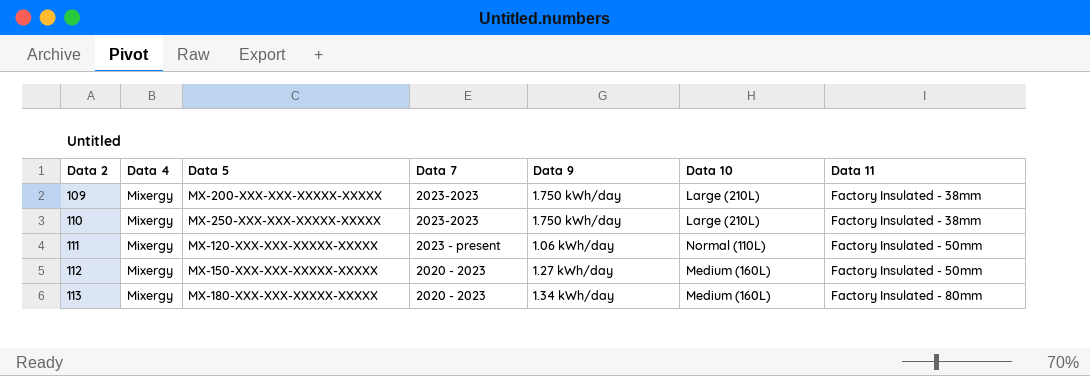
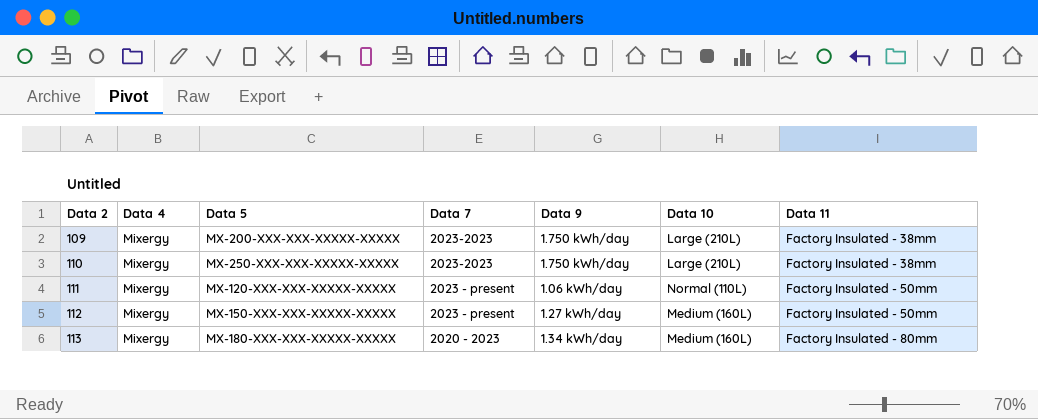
112 | Data 7: 2020 - 2023 -> 2023 - present

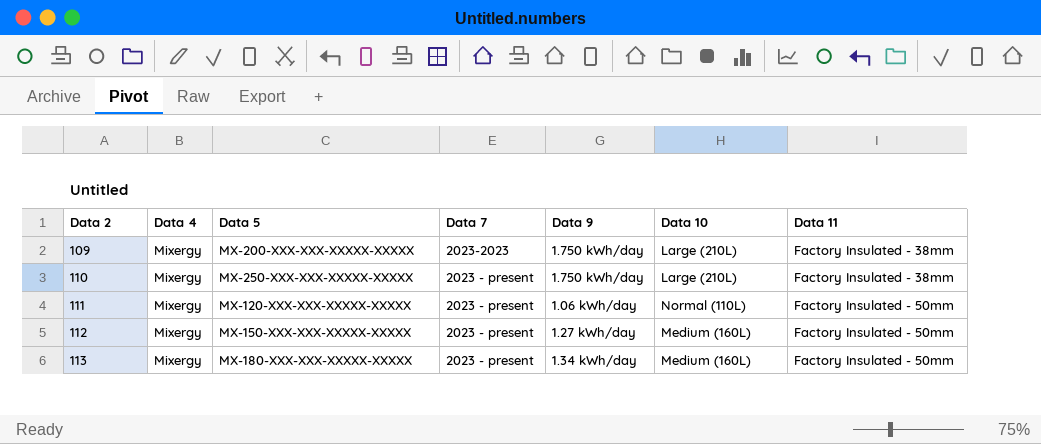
110 | Data 7: 2023-2023 -> 2023 - present
113 | Data 7: 2020 - 2023 -> 2023 - present
113 | Data 11: Factory Insulated - 80mm -> Factory Insulated - 50mm

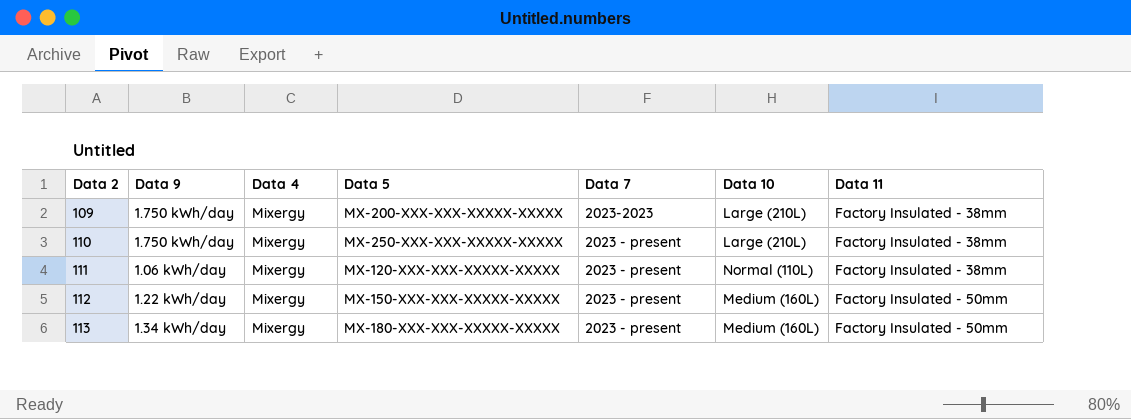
column Data 9 | position: 5 -> 2
111 | Data 11: Factory Insulated - 50mm -> Factory Insulated - 38mm
112 | Data 9: 1.27 kWh/day -> 1.22 kWh/day

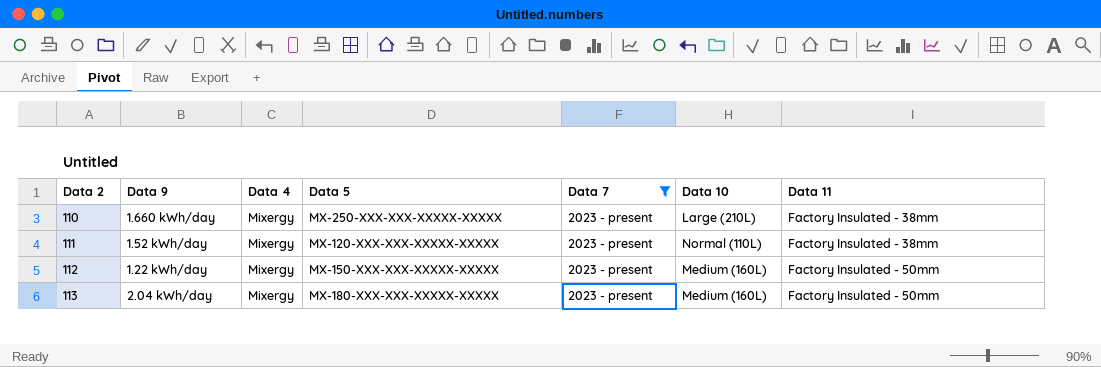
filter: none -> Data 7 = 2023 - present
110 | Data 9: 1.750 kWh/day -> 1.660 kWh/day
111 | Data 9: 1.06 kWh/day -> 1.52 kWh/day
113 | Data 9: 1.34 kWh/day -> 2.04 kWh/day

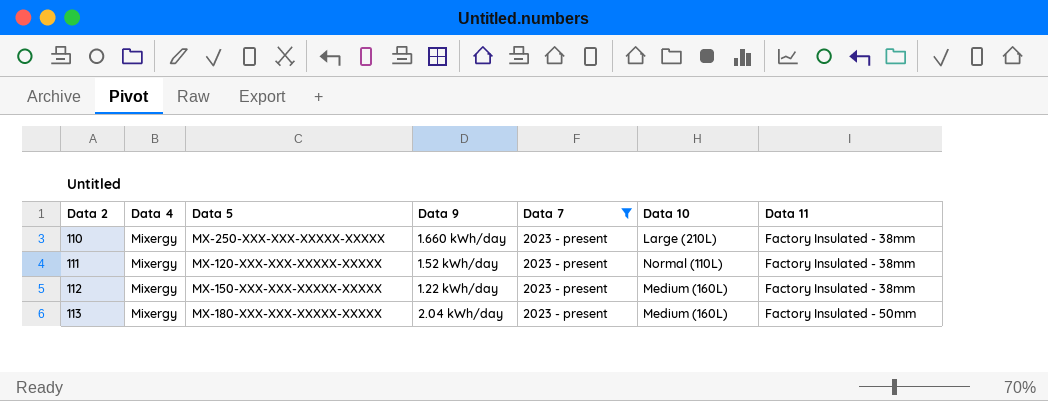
column Data 9 | position: 2 -> 4
112 | Data 11: Factory Insulated - 50mm -> Factory Insulated - 38mm

